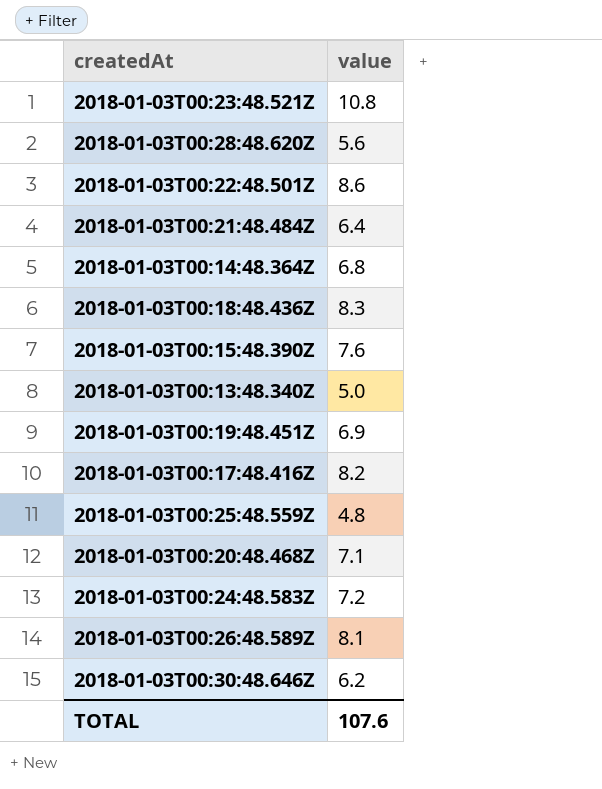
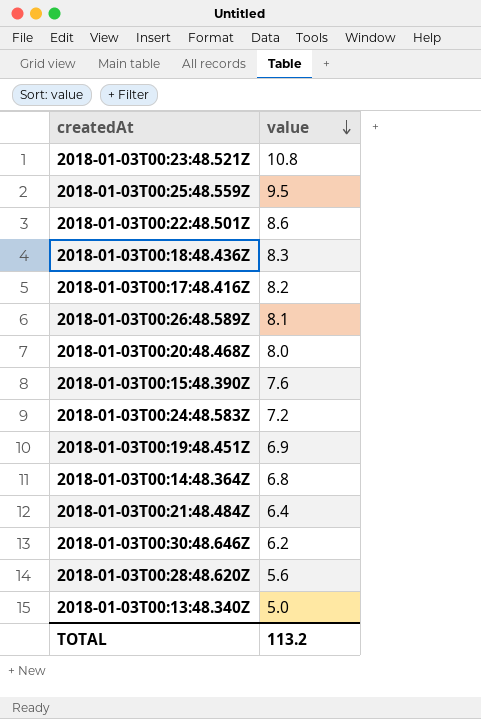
row order: none -> value descending
2018-01-03T00:25:48.559Z | value: 4.8 -> 9.5
2018-01-03T00:20:48.468Z | value: 7.1 -> 8.0
TOTAL | value: 107.6 -> 113.2

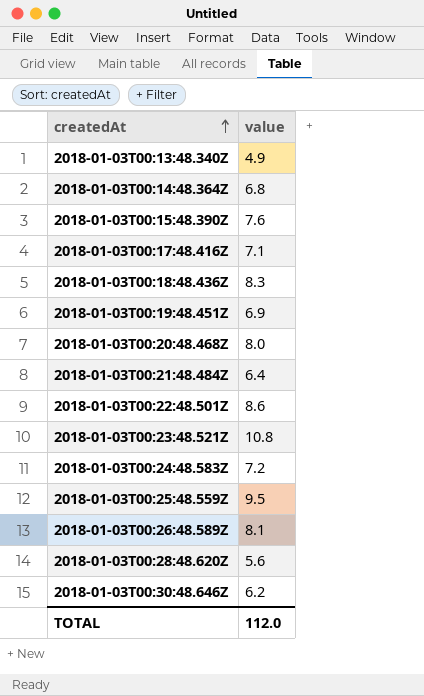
row order: value descending -> createdAt ascending
2018-01-03T00:13:48.340Z | value: 5.0 -> 4.9
2018-01-03T00:17:48.416Z | value: 8.2 -> 7.1
TOTAL | value: 113.2 -> 112.0

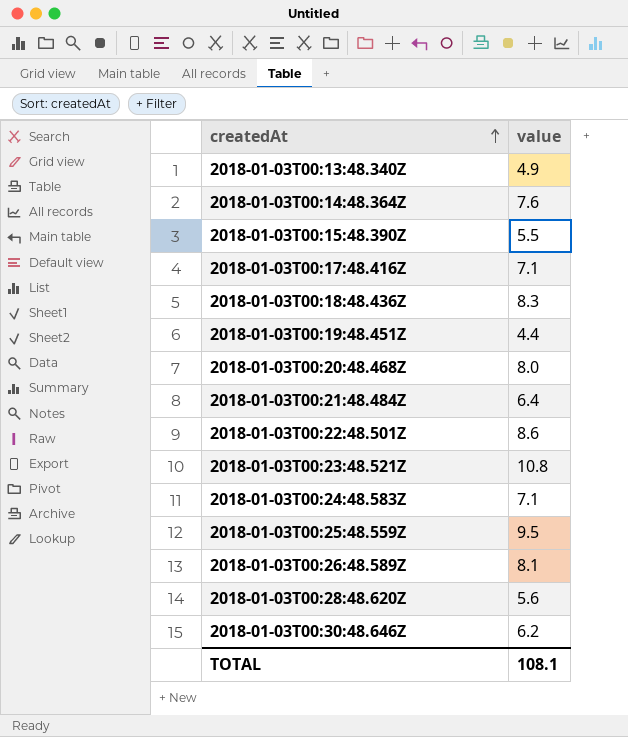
2018-01-03T00:14:48.364Z | value: 6.8 -> 7.6
2018-01-03T00:15:48.390Z | value: 7.6 -> 5.5
2018-01-03T00:19:48.451Z | value: 6.9 -> 4.4
2018-01-03T00:24:48.583Z | value: 7.2 -> 7.1
TOTAL | value: 112.0 -> 108.1

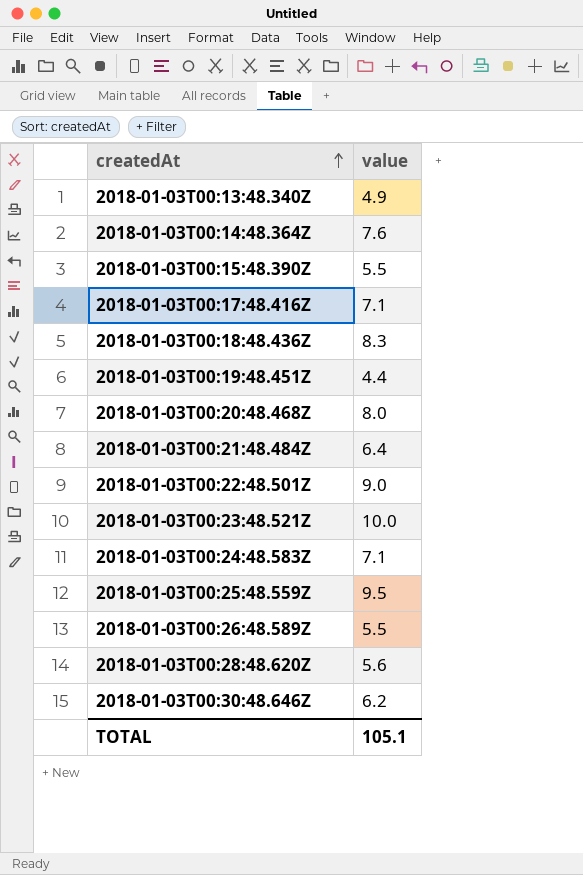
2018-01-03T00:22:48.501Z | value: 8.6 -> 9.0
2018-01-03T00:23:48.521Z | value: 10.8 -> 10.0
2018-01-03T00:26:48.589Z | value: 8.1 -> 5.5
TOTAL | value: 108.1 -> 105.1

